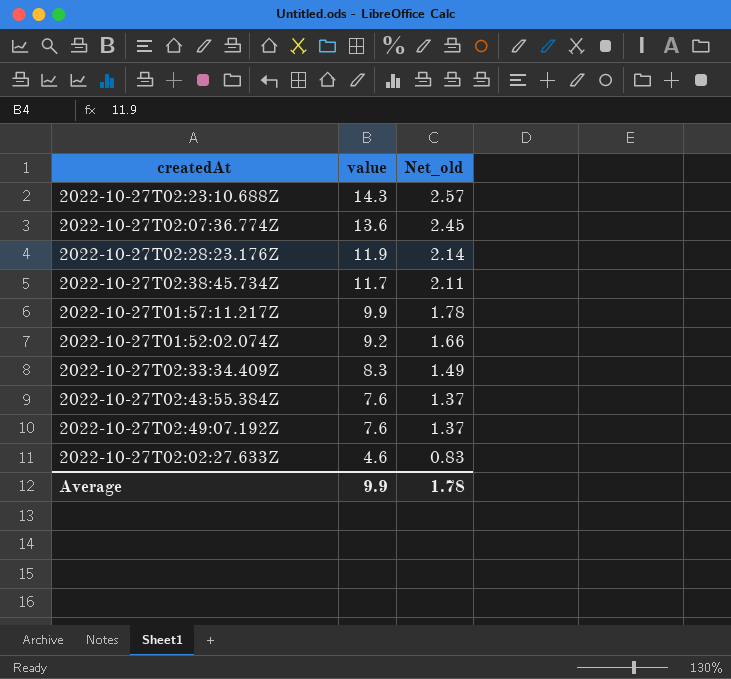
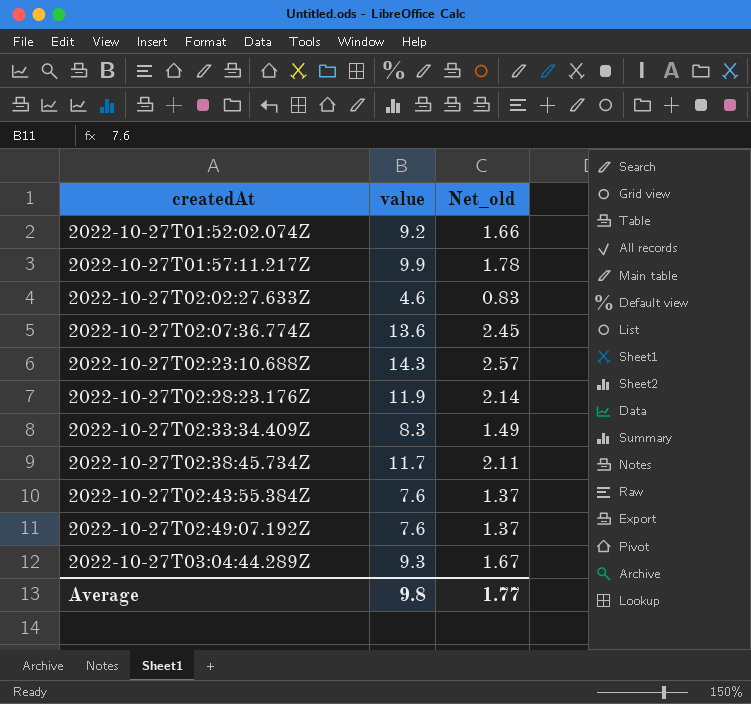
row order: value descending -> createdAt ascending
row 2022-10-27T03:04:44.289Z: none -> 9.3 | 1.67
Average | value: 9.9 -> 9.8
Average | Net_old: 1.78 -> 1.77

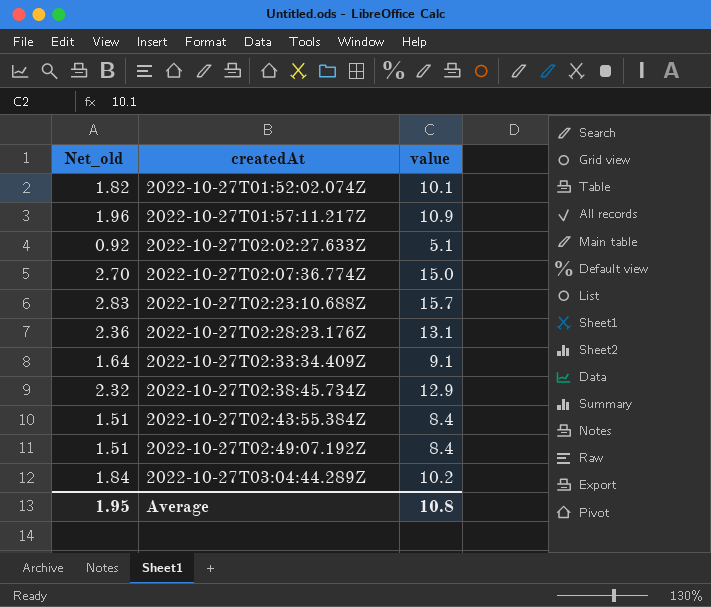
column Net_old | position: 3 -> 1
2022-10-27T01:52:02.074Z | Net_old: 1.66 -> 1.82
2022-10-27T01:52:02.074Z | value: 9.2 -> 10.1
2022-10-27T01:57:11.217Z | Net_old: 1.78 -> 1.96
2022-10-27T01:57:11.217Z | value: 9.9 -> 10.9
2022-10-27T02:02:27.633Z | Net_old: 0.83 -> 0.92
2022-10-27T02:02:27.633Z | value: 4.6 -> 5.1
2022-10-27T02:07:36.774Z | Net_old: 2.45 -> 2.70
2022-10-27T02:07:36.774Z | value: 13.6 -> 15.0
2022-10-27T02:23:10.688Z | Net_old: 2.57 -> 2.83
2022-10-27T02:23:10.688Z | value: 14.3 -> 15.7
2022-10-27T02:28:23.176Z | Net_old: 2.14 -> 2.36
2022-10-27T02:28:23.176Z | value: 11.9 -> 13.1
2022-10-27T02:33:34.409Z | Net_old: 1.49 -> 1.64
2022-10-27T02:33:34.409Z | value: 8.3 -> 9.1
2022-10-27T02:38:45.734Z | Net_old: 2.11 -> 2.32
2022-10-27T02:38:45.734Z | value: 11.7 -> 12.9
2022-10-27T02:43:55.384Z | Net_old: 1.37 -> 1.51
2022-10-27T02:43:55.384Z | value: 7.6 -> 8.4
2022-10-27T02:49:07.192Z | Net_old: 1.37 -> 1.51
2022-10-27T02:49:07.192Z | value: 7.6 -> 8.4
2022-10-27T03:04:44.289Z | Net_old: 1.67 -> 1.84
2022-10-27T03:04:44.289Z | value: 9.3 -> 10.2
Average | Net_old: 1.77 -> 1.95
Average | value: 9.8 -> 10.8

